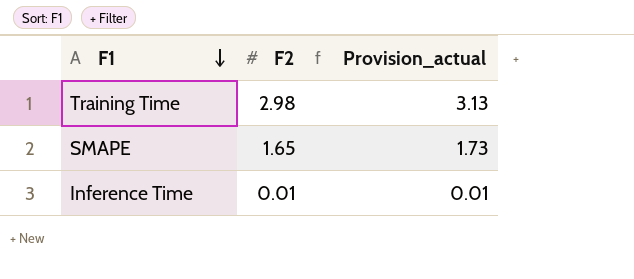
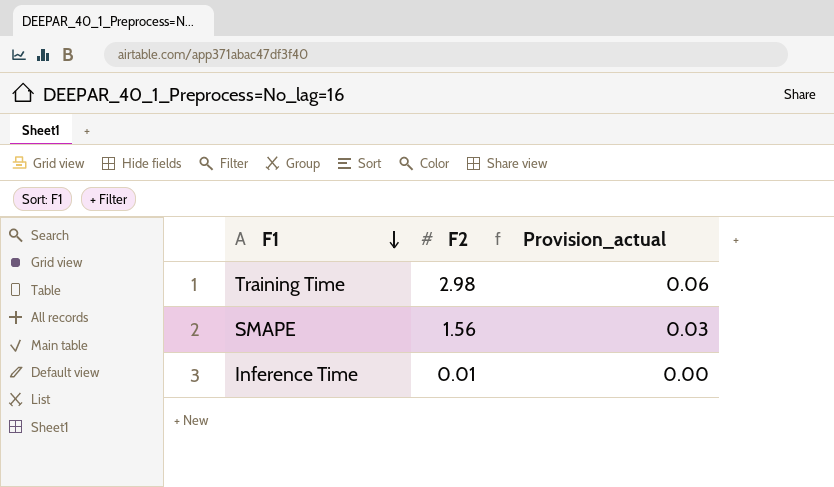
column Provision_actual | formula: [F2] * 1.05 -> [F2] * 0.02
SMAPE | F2: 1.65 -> 1.56

